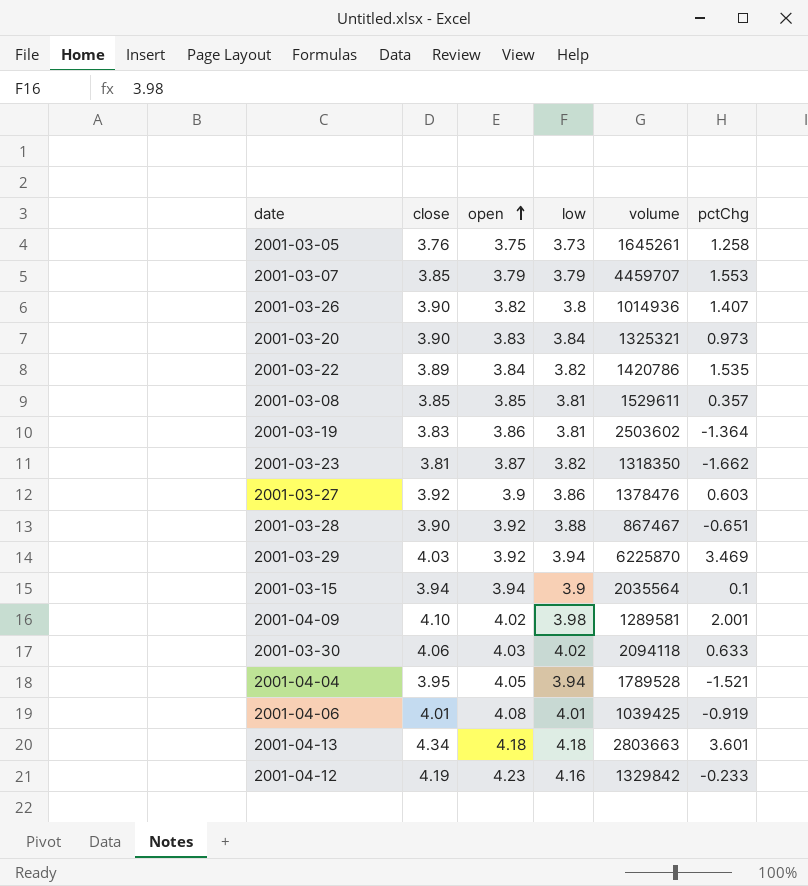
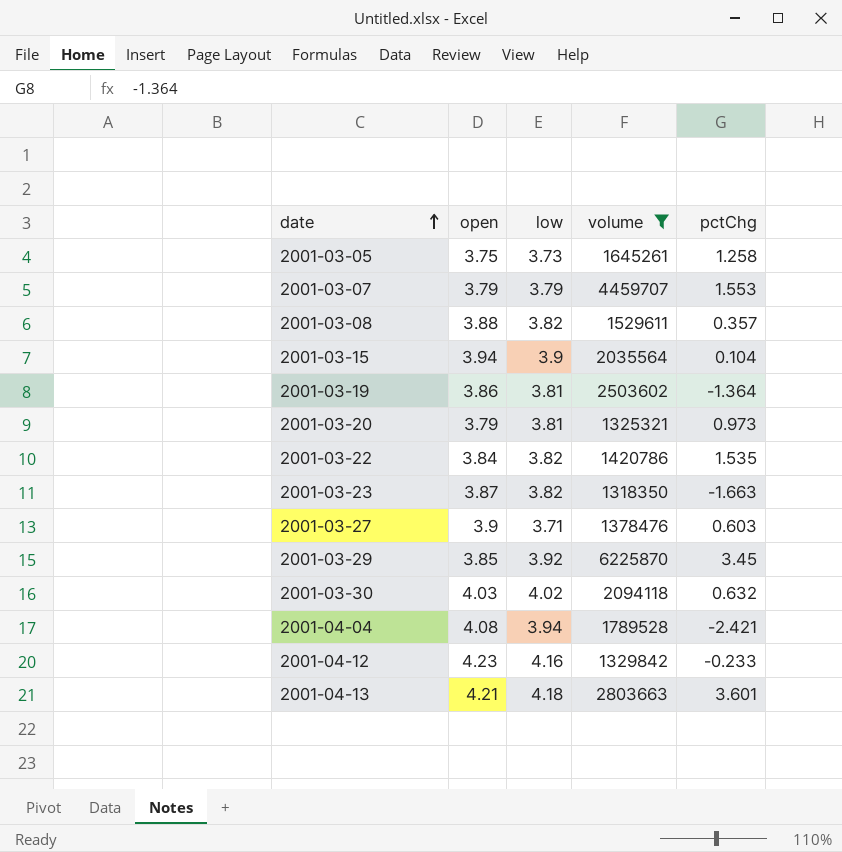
filter: none -> volume >= 1318350
row order: open ascending -> date ascending
column close | position: 2 -> none
2001-03-08 | open: 3.85 -> 3.88
2001-03-08 | low: 3.81 -> 3.82
2001-03-15 | pctChg: 0.1 -> 0.104
2001-03-20 | open: 3.83 -> 3.79
2001-03-20 | low: 3.84 -> 3.81
2001-03-23 | pctChg: -1.662 -> -1.663
2001-03-27 | low: 3.86 -> 3.71
2001-03-29 | open: 3.92 -> 3.85
2001-03-29 | low: 3.94 -> 3.92
2001-03-29 | pctChg: 3.469 -> 3.45
2001-03-30 | pctChg: 0.633 -> 0.632
2001-04-04 | open: 4.05 -> 4.08
2001-04-04 | pctChg: -1.521 -> -2.421
2001-04-13 | open: 4.18 -> 4.21

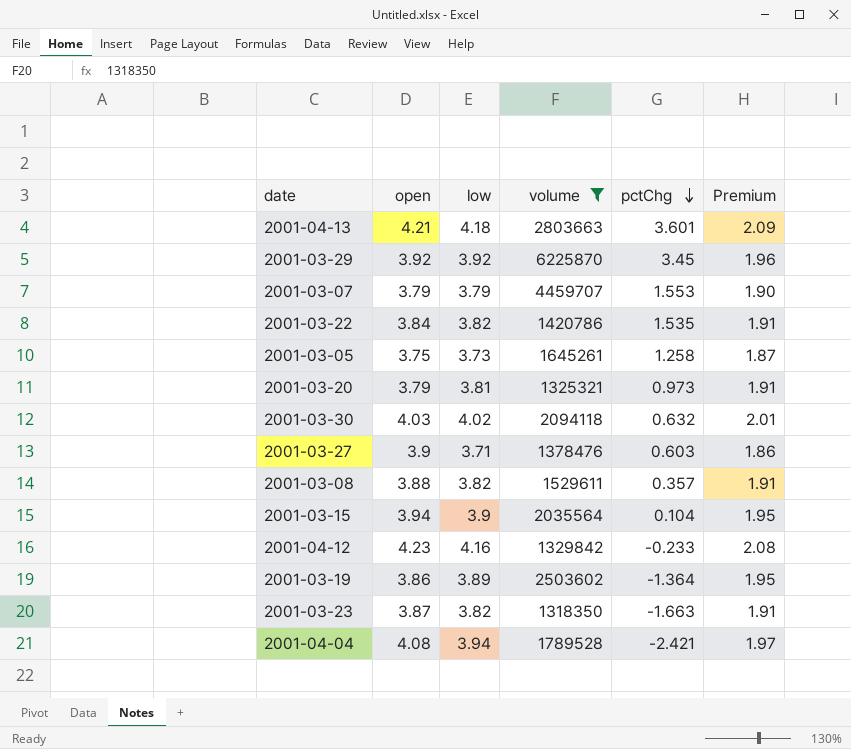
row order: date ascending -> pctChg descending
column Premium | formula: none -> [low] * 0.5
2001-03-29 | open: 3.85 -> 3.92
2001-03-19 | low: 3.81 -> 3.89

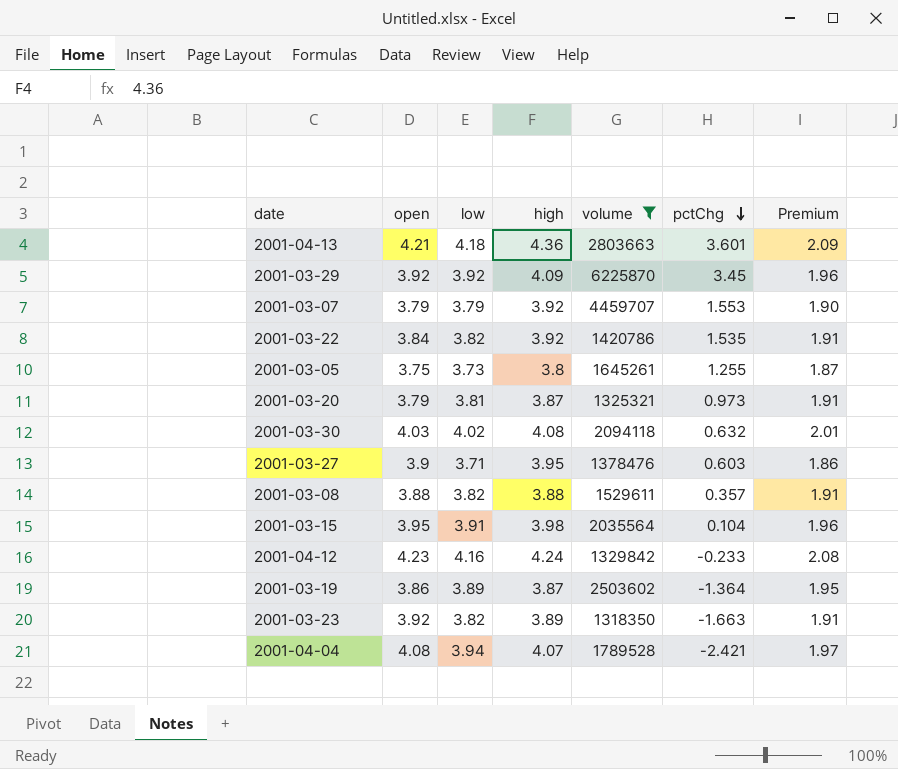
column high | position: none -> 4
2001-03-05 | pctChg: 1.258 -> 1.255
2001-03-15 | open: 3.94 -> 3.95
2001-03-15 | low: 3.9 -> 3.91
2001-03-15 | Premium: 1.95 -> 1.96
2001-03-23 | open: 3.87 -> 3.92

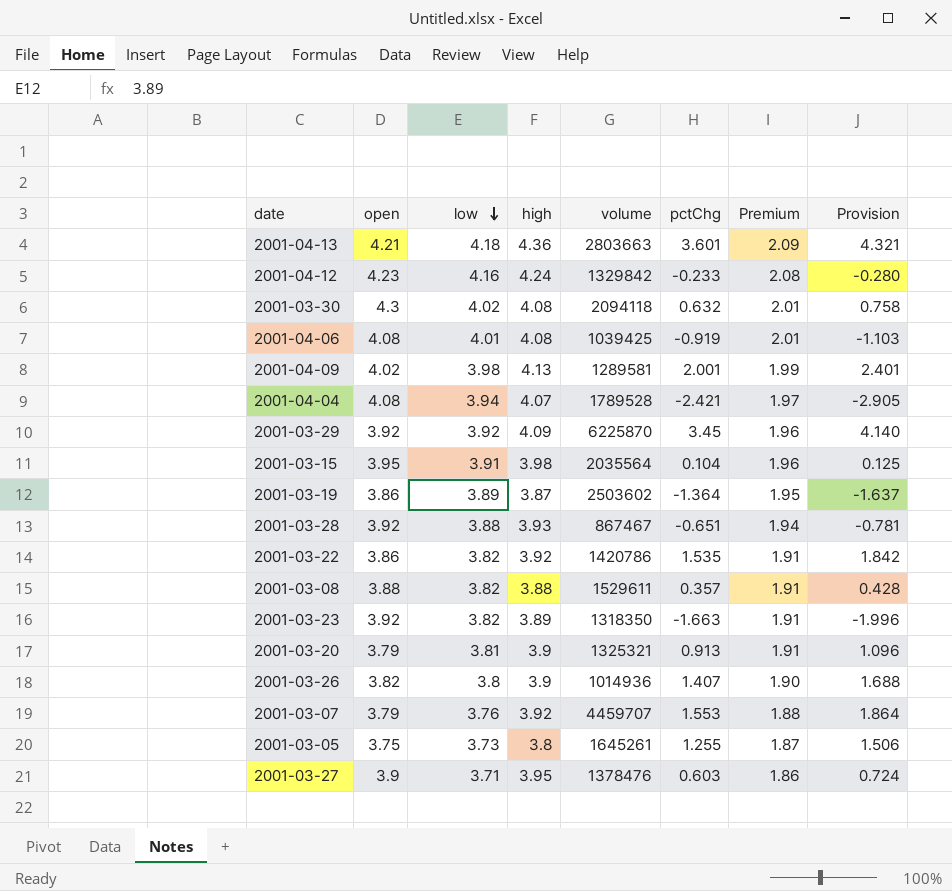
filter: volume >= 1318350 -> none
row order: pctChg descending -> low descending
column Provision | formula: none -> [pctChg] * 1.2
2001-03-30 | open: 4.03 -> 4.3
2001-03-22 | open: 3.84 -> 3.86
2001-03-20 | high: 3.87 -> 3.9
2001-03-20 | pctChg: 0.973 -> 0.913
2001-03-07 | low: 3.79 -> 3.76
2001-03-07 | Premium: 1.90 -> 1.88

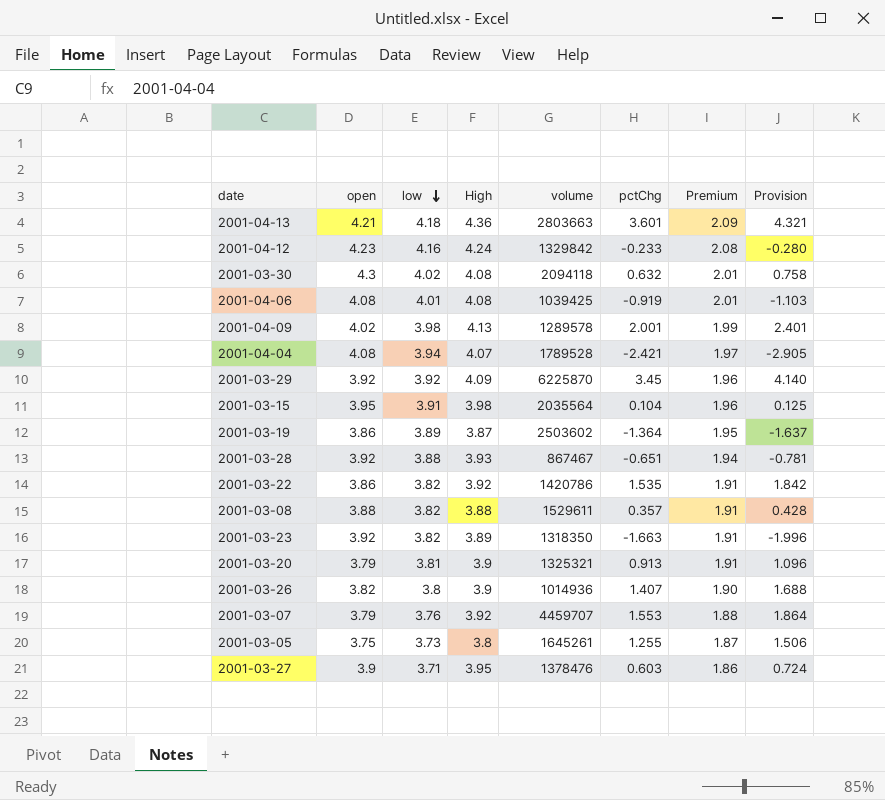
column name: high -> High
2001-04-09 | volume: 1289581 -> 1289578

